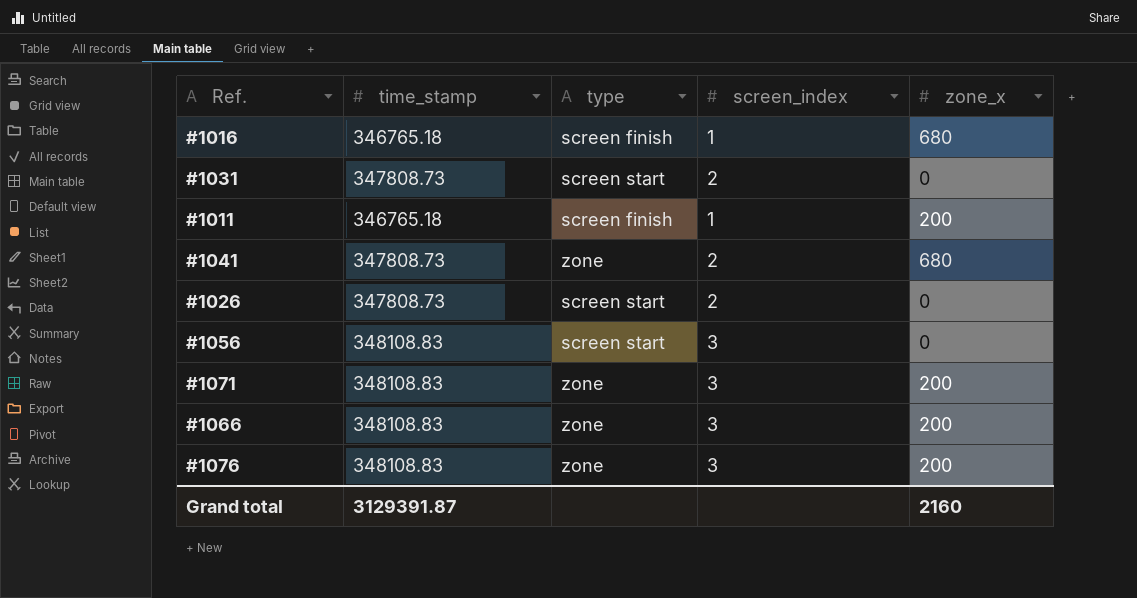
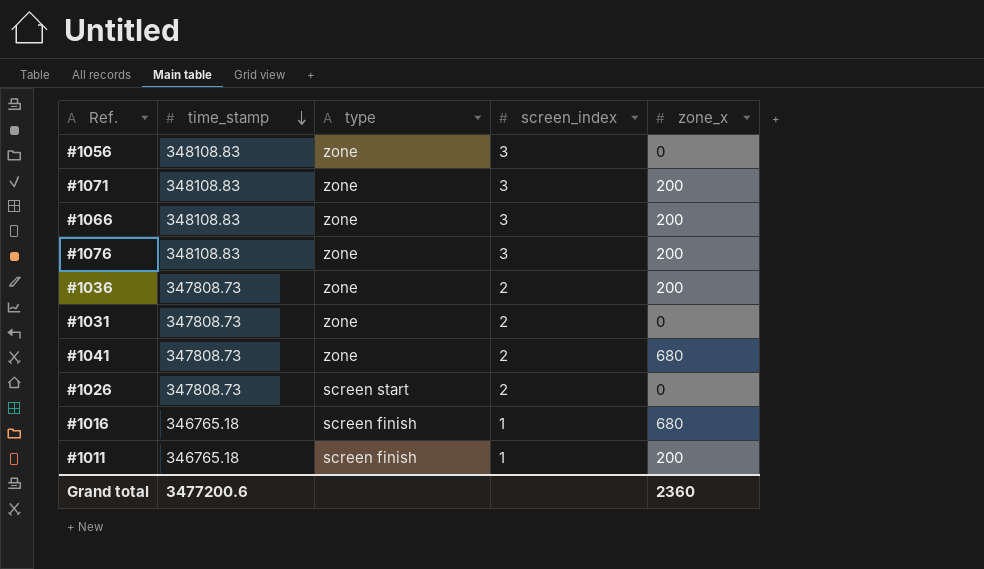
row order: none -> time_stamp descending
#1056 | type: screen start -> zone
row #1036: none -> 347808.73 | zone | 2 | 200
#1031 | type: screen start -> zone
Grand total | time_stamp: 3129391.87 -> 3477200.6
Grand total | zone_x: 2160 -> 2360

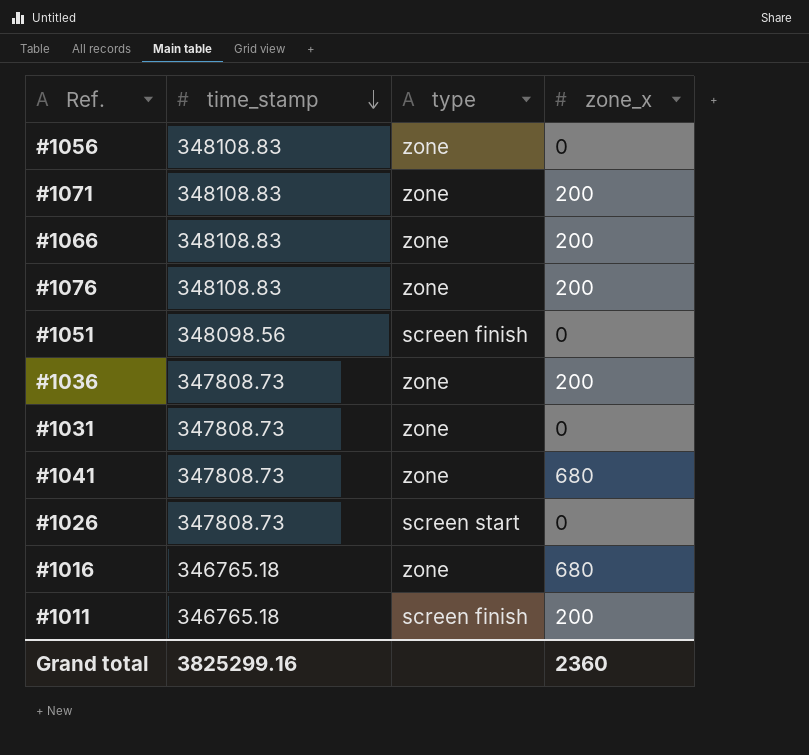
column screen_index | position: 4 -> none
row #1051: none -> 348098.56 | screen finish | 0
#1016 | type: screen finish -> zone
Grand total | time_stamp: 3477200.6 -> 3825299.16

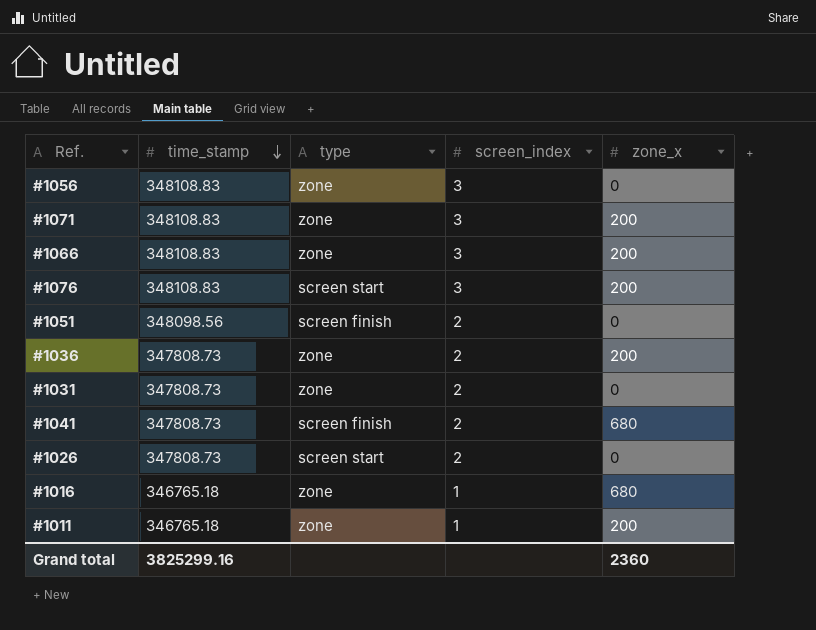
column screen_index | position: none -> 4
#1076 | type: zone -> screen start
#1041 | type: zone -> screen finish
#1011 | type: screen finish -> zone

